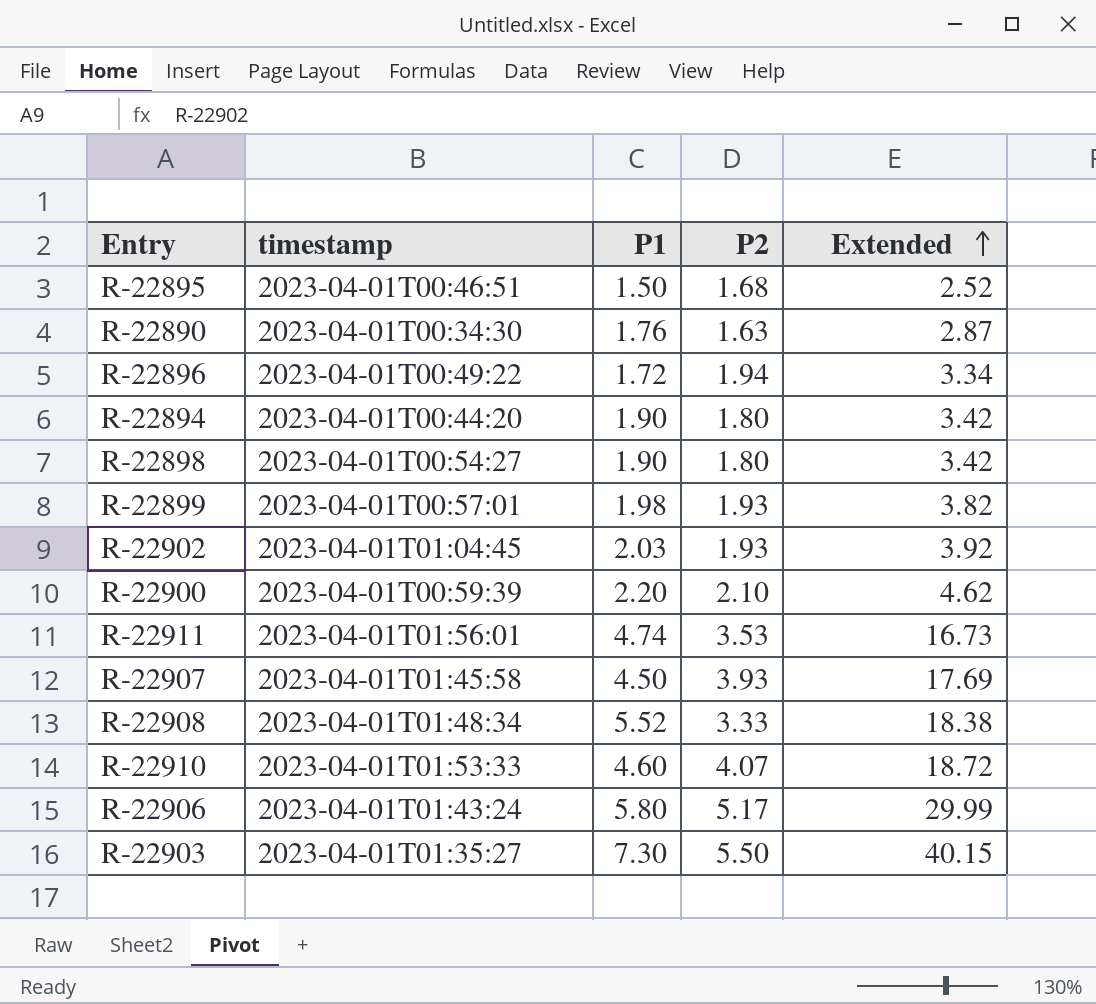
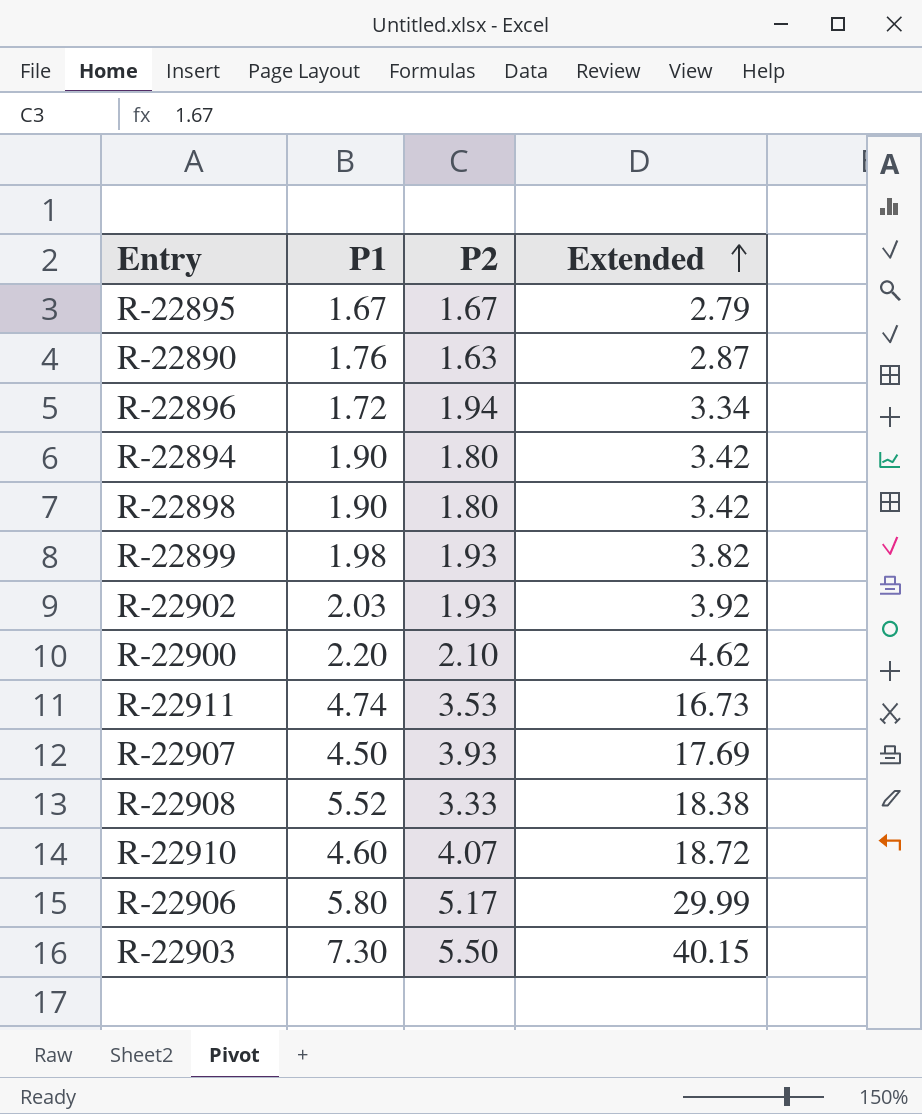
column timestamp | position: 2 -> none
R-22895 | P1: 1.50 -> 1.67
R-22895 | P2: 1.68 -> 1.67
R-22895 | Extended: 2.52 -> 2.79

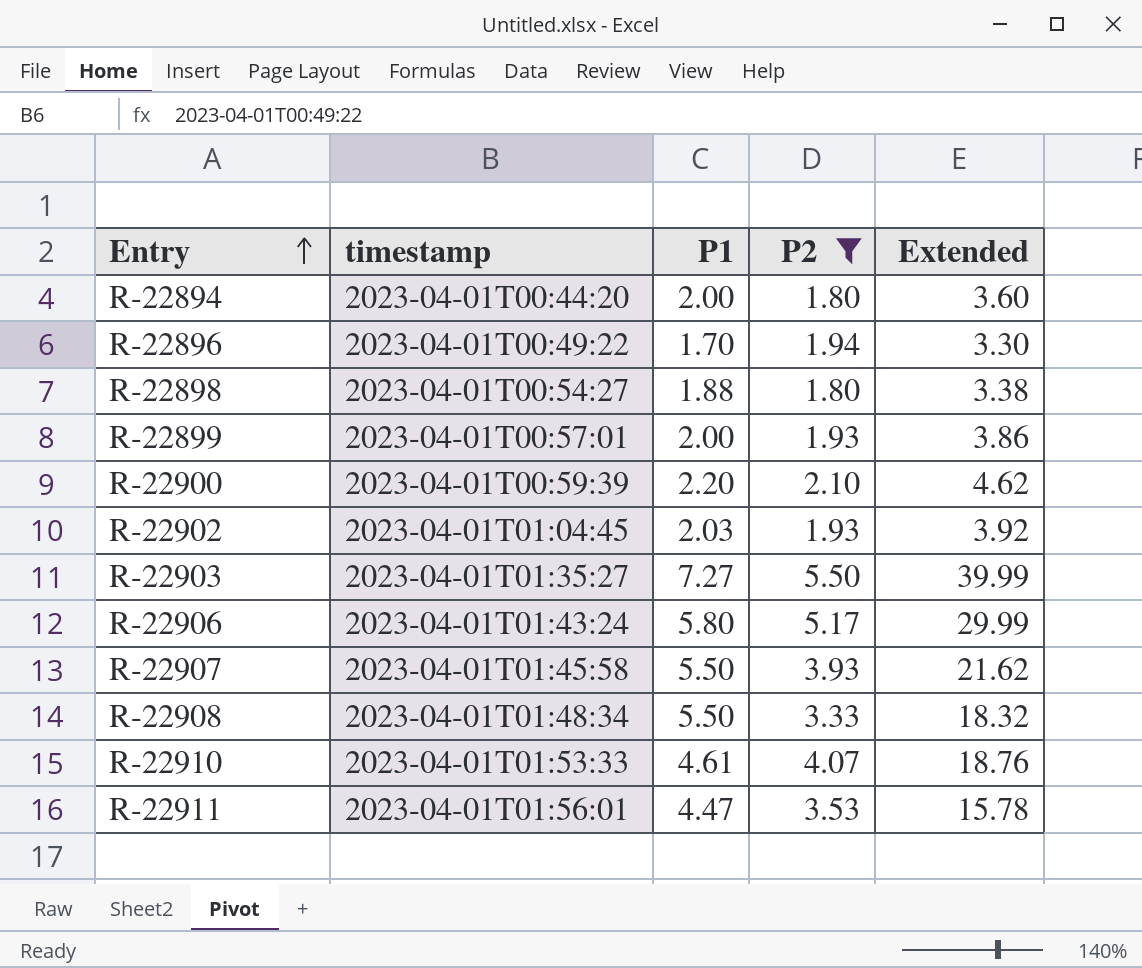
filter: none -> P2 >= 1.80
row order: Extended ascending -> Entry ascending
column timestamp | position: none -> 2
R-22894 | P1: 1.90 -> 2.00
R-22894 | Extended: 3.42 -> 3.60
R-22896 | P1: 1.72 -> 1.70
R-22896 | Extended: 3.34 -> 3.30
R-22898 | P1: 1.90 -> 1.88
R-22898 | Extended: 3.42 -> 3.38
R-22899 | P1: 1.98 -> 2.00
R-22899 | Extended: 3.82 -> 3.86
R-22903 | P1: 7.30 -> 7.27
R-22903 | Extended: 40.15 -> 39.99
R-22907 | P1: 4.50 -> 5.50
R-22907 | Extended: 17.69 -> 21.62
R-22908 | P1: 5.52 -> 5.50
R-22908 | Extended: 18.38 -> 18.32
R-22910 | P1: 4.60 -> 4.61
R-22910 | Extended: 18.72 -> 18.76
R-22911 | P1: 4.74 -> 4.47
R-22911 | Extended: 16.73 -> 15.78

